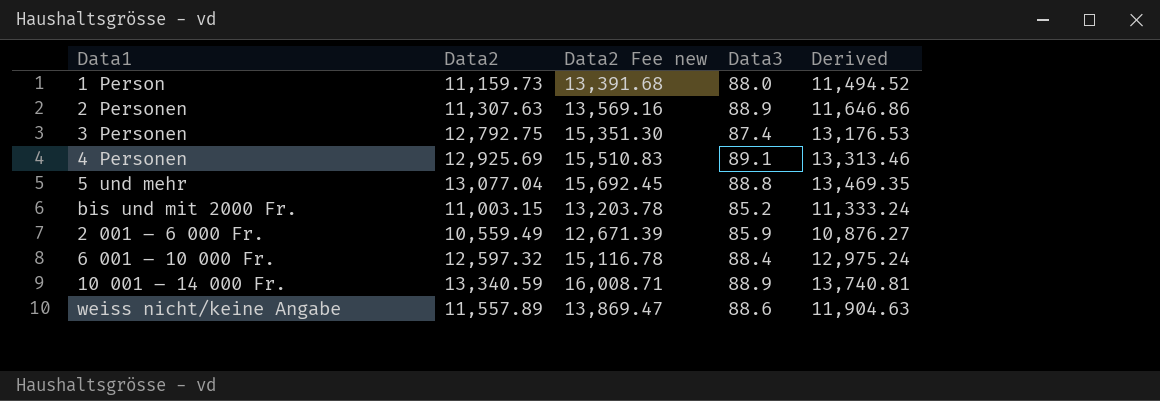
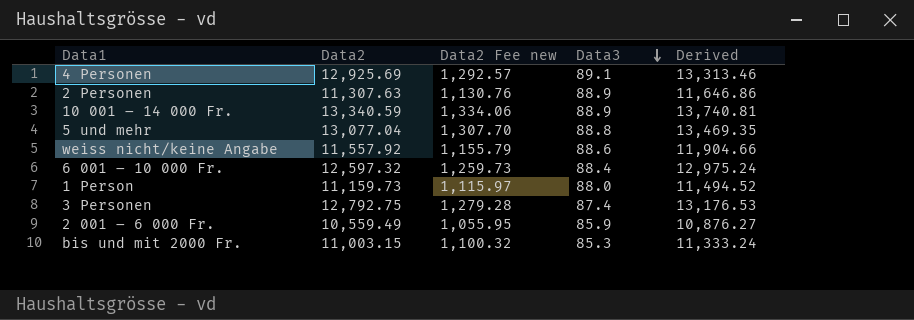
row order: none -> Data3 descending
column Data2 Fee new | formula: [Data2] * 1.2 -> [Data2] * 0.1
weiss nicht/keine Angabe | Data2: 11,557.89 -> 11,557.92
weiss nicht/keine Angabe | Derived: 11,904.63 -> 11,904.66
bis und mit 2000 Fr. | Data3: 85.2 -> 85.3

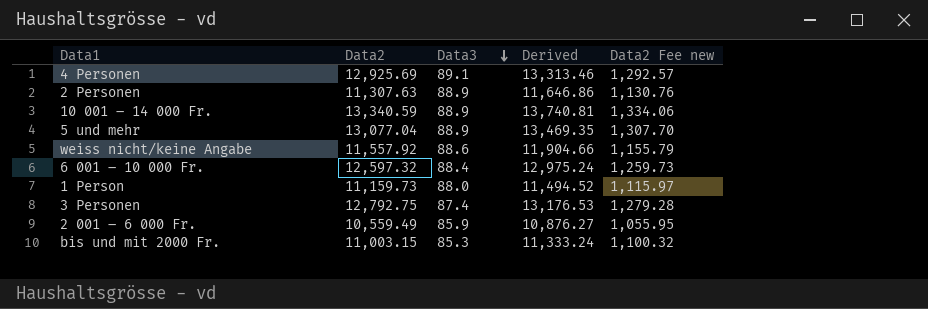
column Data2 Fee new | position: 3 -> 5
5 und mehr | Data3: 88.8 -> 88.9

